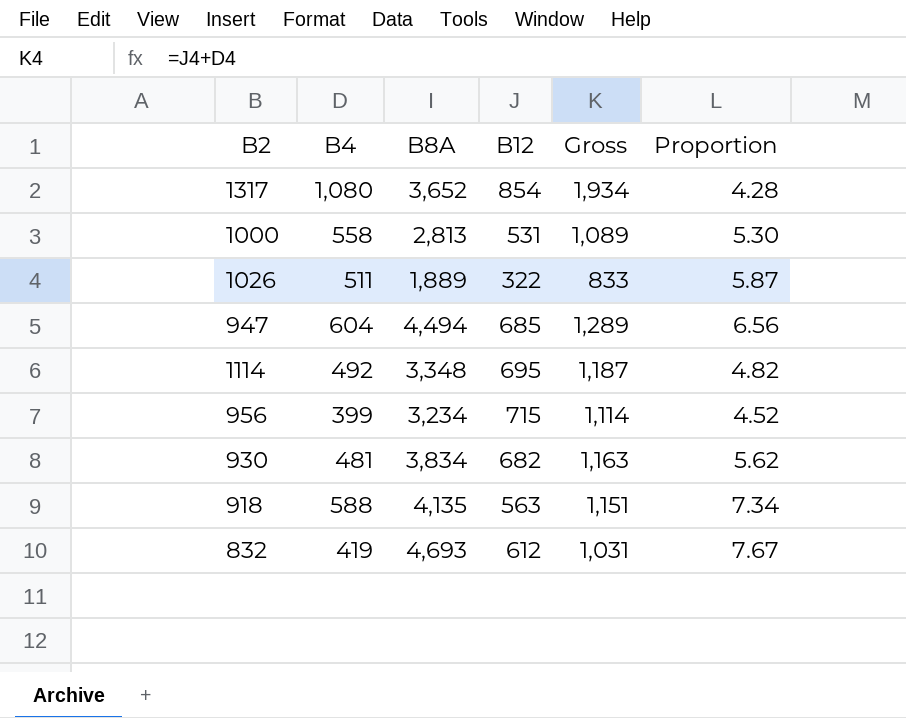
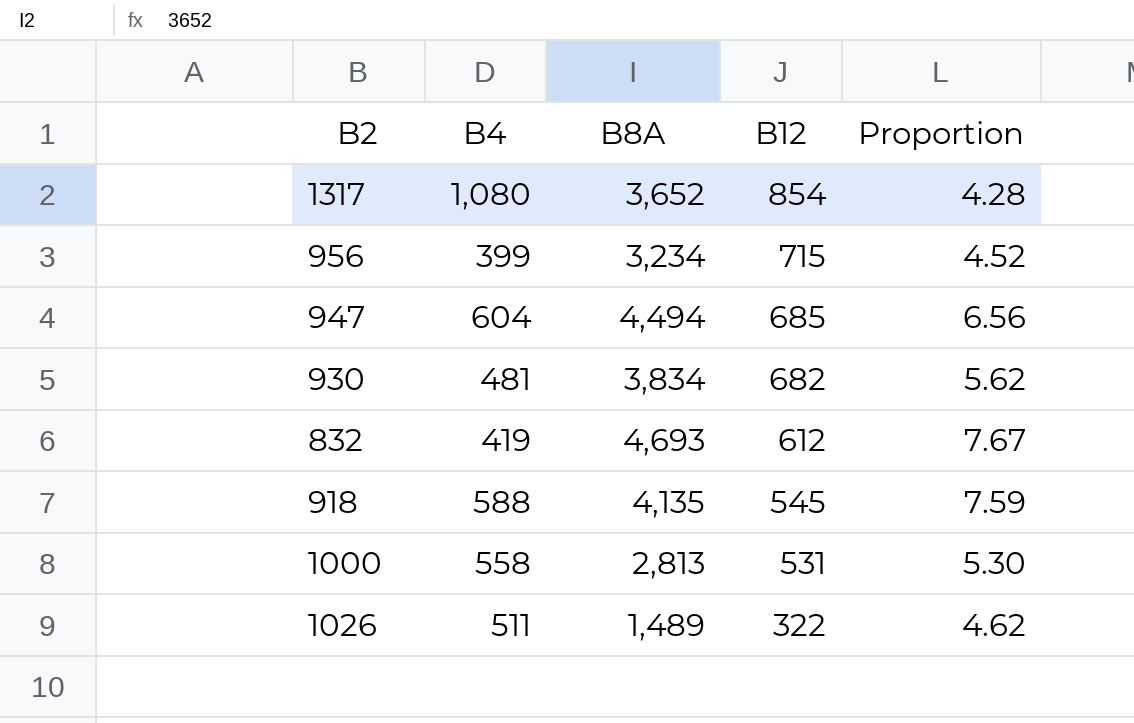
row order: none -> B12 descending
column Gross | formula: [B4] + [B12] -> none
row 1114: 492 | 3,348 | 695 | 1,187 | 4.82 -> none
918 | B12: 563 -> 545
918 | Proportion: 7.34 -> 7.59
1026 | B8A: 1,889 -> 1,489
1026 | Proportion: 5.87 -> 4.62

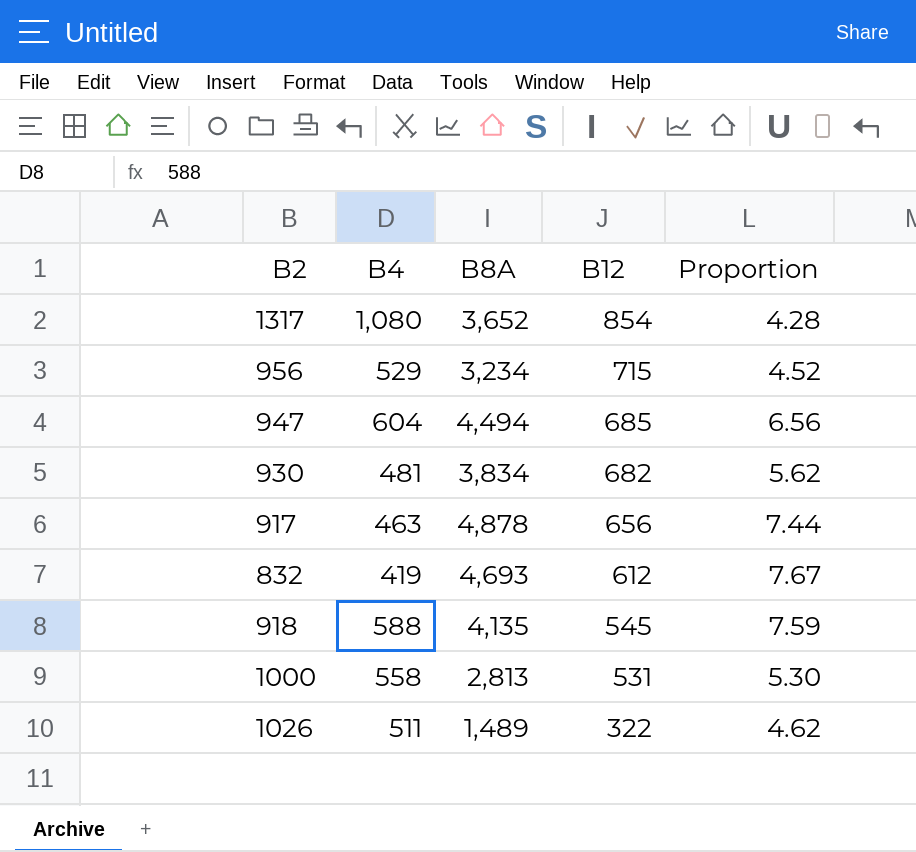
956 | B4: 399 -> 529
row 917: none -> 463 | 4,878 | 656 | 7.44

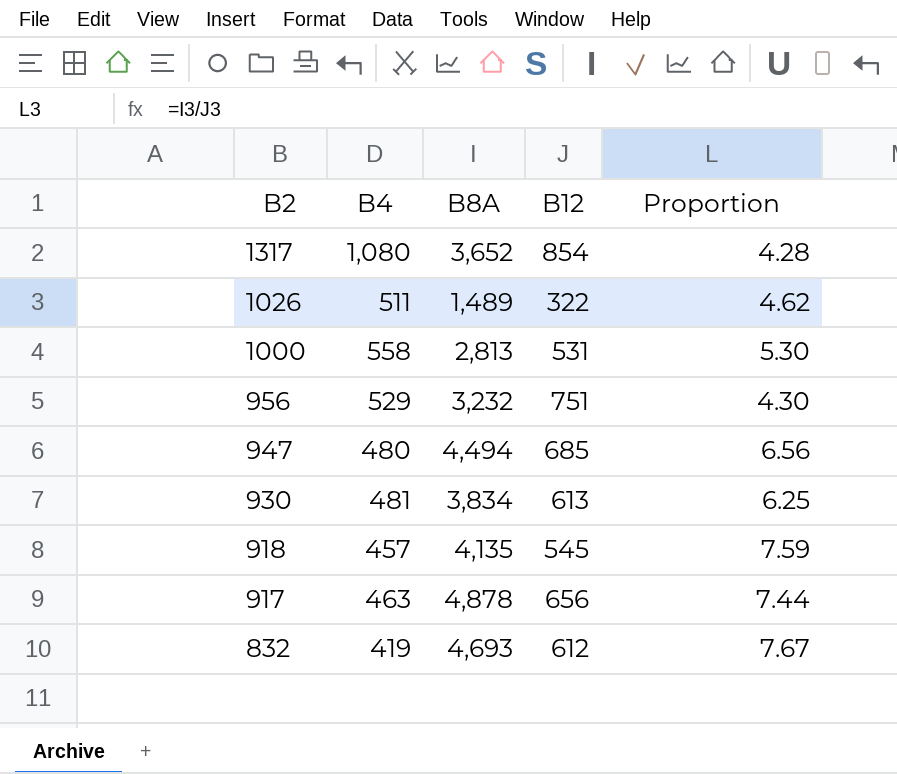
row order: B12 descending -> B2 descending
956 | B8A: 3,234 -> 3,232
956 | B12: 715 -> 751
956 | Proportion: 4.52 -> 4.30
947 | B4: 604 -> 480
930 | B12: 682 -> 613
930 | Proportion: 5.62 -> 6.25
918 | B4: 588 -> 457

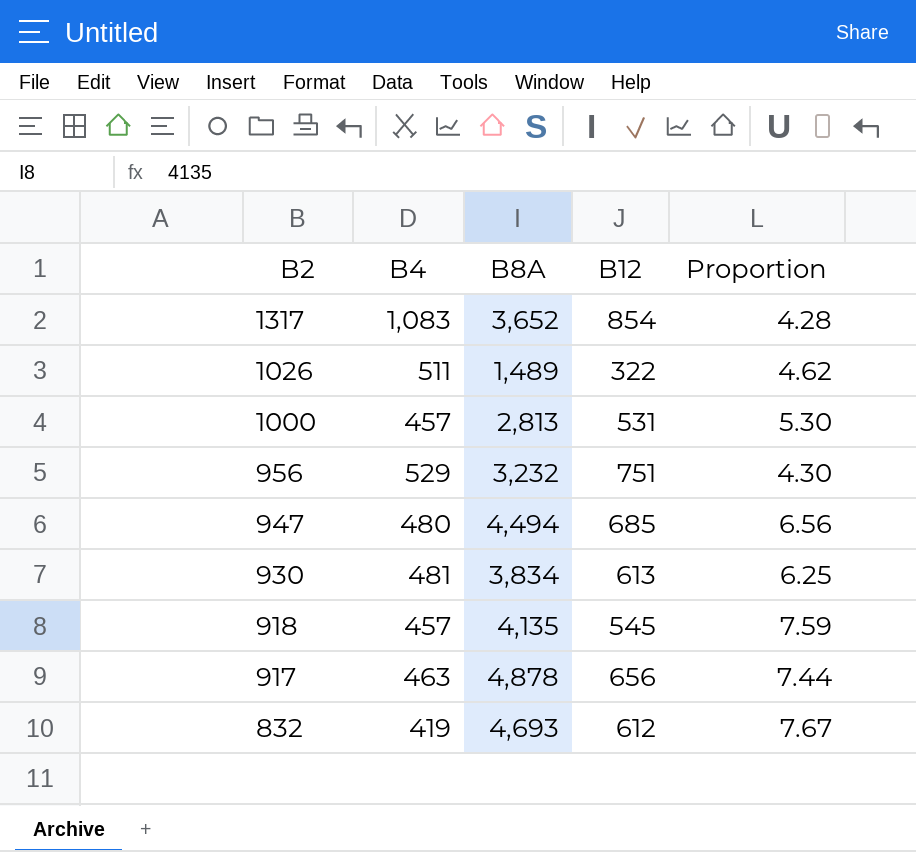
1317 | B4: 1,080 -> 1,083
1000 | B4: 558 -> 457

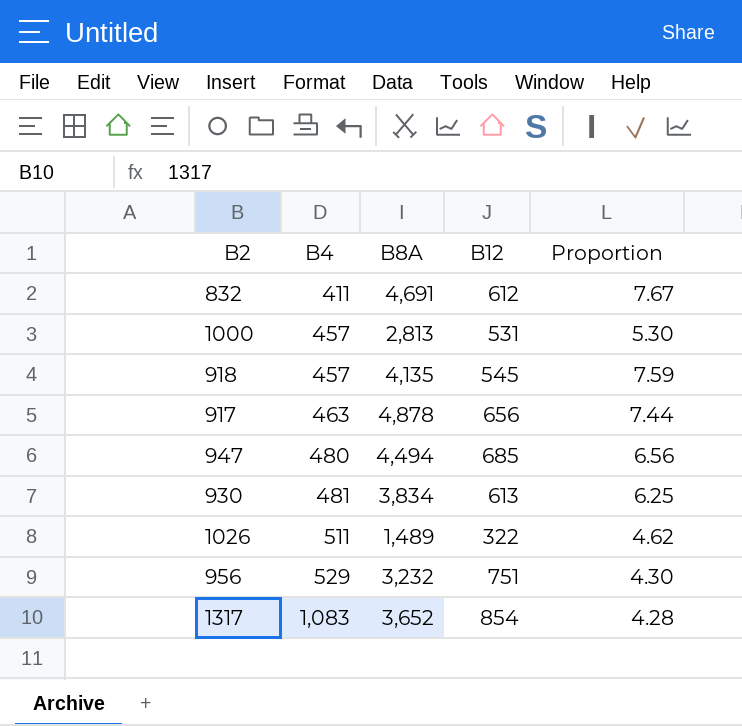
row order: B2 descending -> B4 ascending
832 | B4: 419 -> 411
832 | B8A: 4,693 -> 4,691

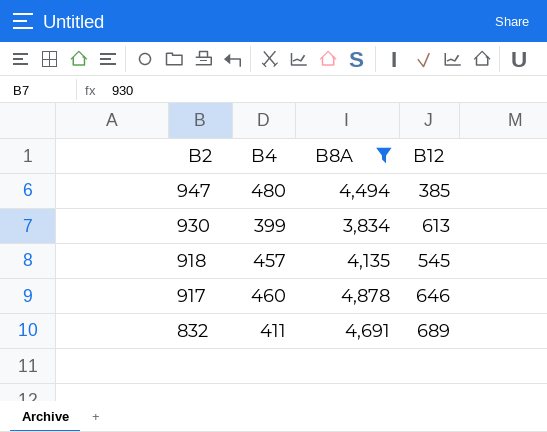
filter: none -> B8A >= 3,834
row order: B4 ascending -> B2 descending
column Proportion | formula: [B8A] / [B12] -> none
947 | B12: 685 -> 385
930 | B4: 481 -> 399
917 | B4: 463 -> 460
917 | B12: 656 -> 646
832 | B12: 612 -> 689

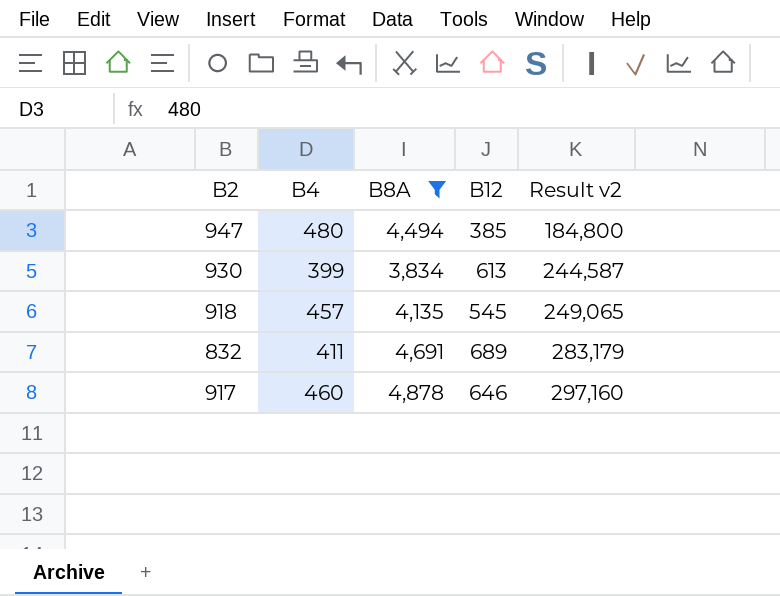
row order: B2 descending -> Result v2 ascending
column Result v2 | formula: none -> [B4] * [B12]

